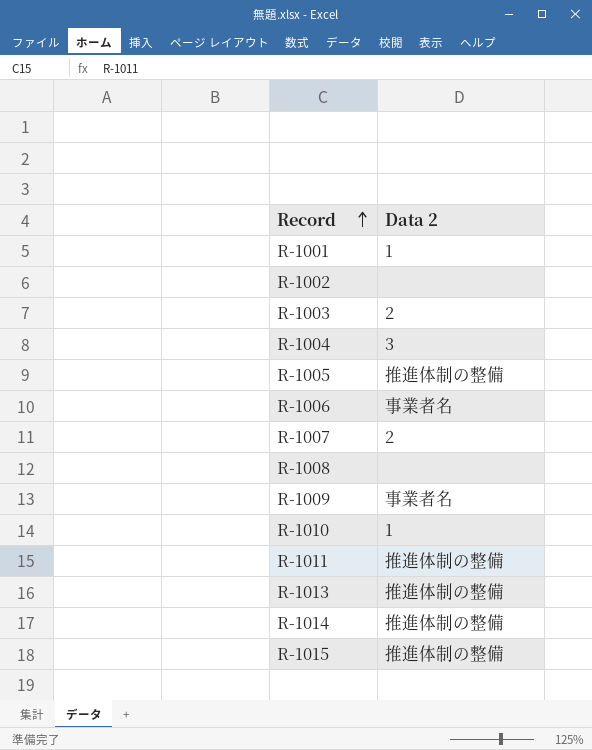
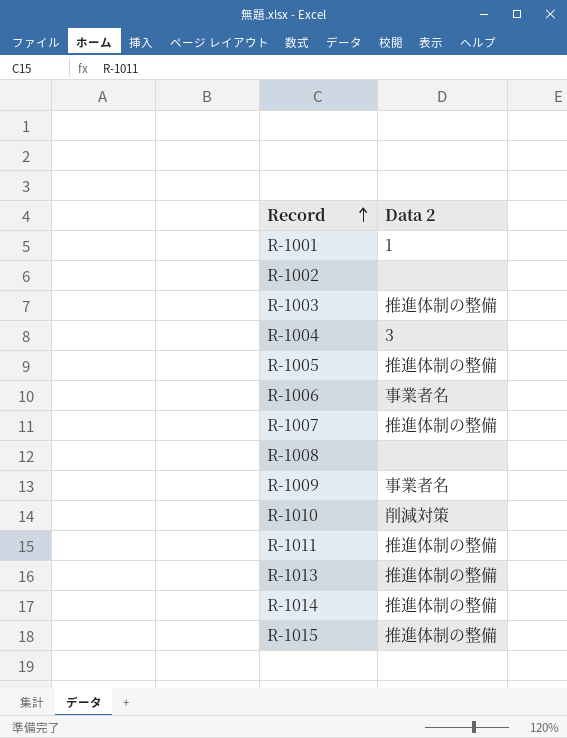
R-1003 | Data 2: 2 -> 推進体制の整備
R-1007 | Data 2: 2 -> 推進体制の整備
R-1010 | Data 2: 1 -> 削減対策

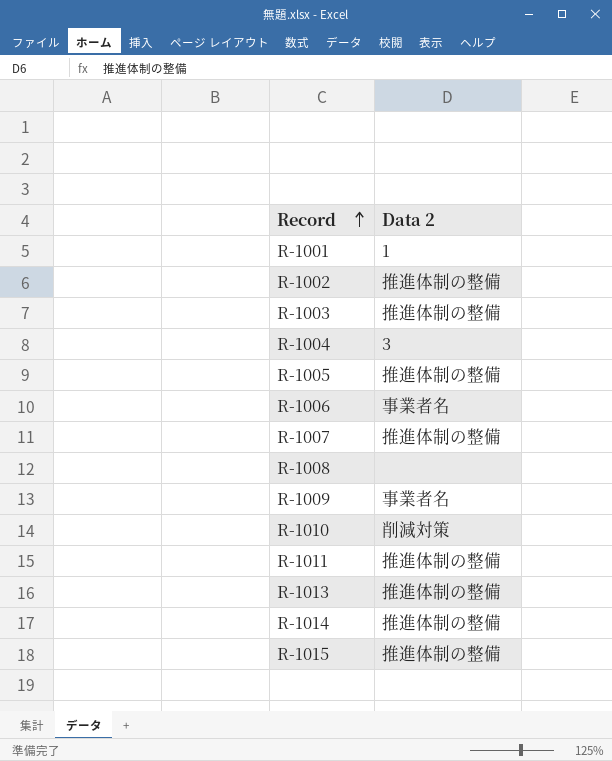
R-1002 | Data 2: none -> 推進体制の整備

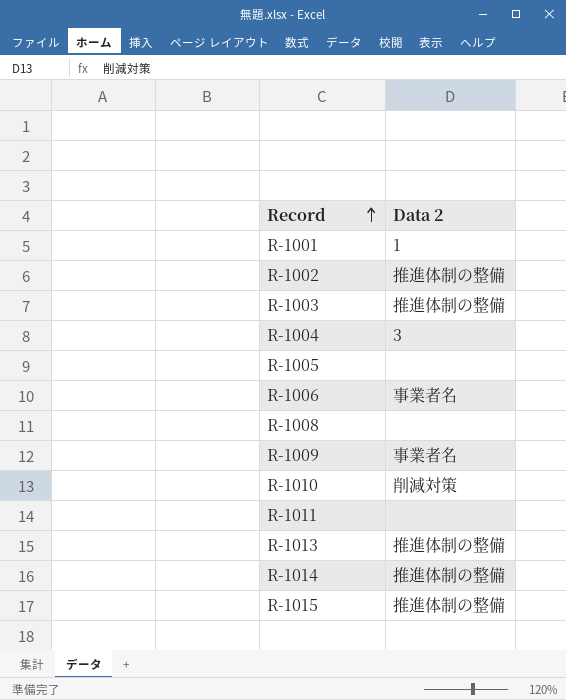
row R-1007: 推進体制の整備 -> none
R-1005 | Data 2: 推進体制の整備 -> none
R-1011 | Data 2: 推進体制の整備 -> none

